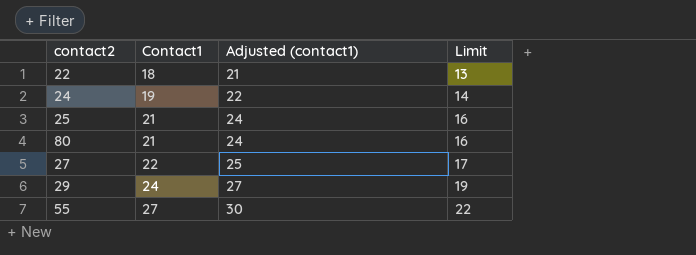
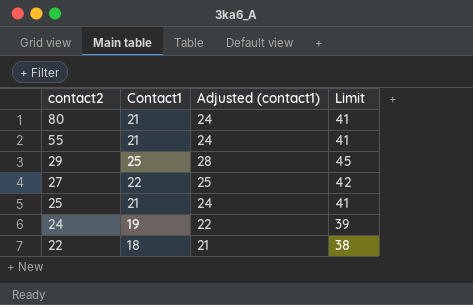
row order: Contact1 ascending -> contact2 descending
column Limit | formula: [Contact1] - 5 -> [Contact1] + 20
55 | Contact1: 27 -> 21
55 | Adjusted (contact1): 30 -> 24
29 | Contact1: 24 -> 25
29 | Adjusted (contact1): 27 -> 28

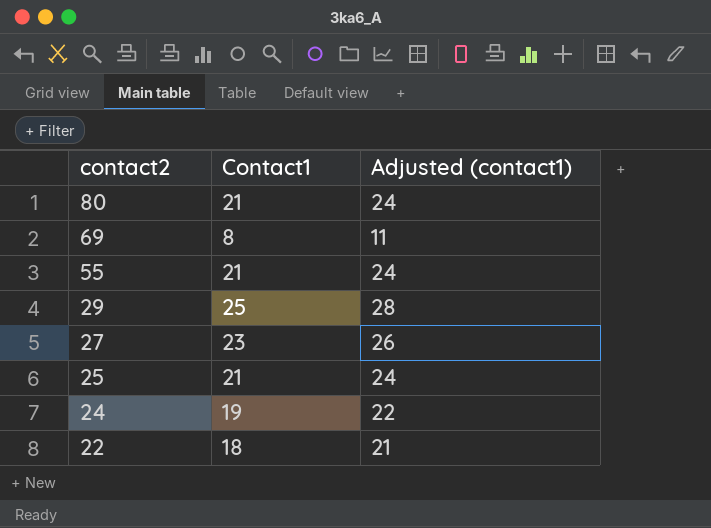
column Limit | formula: [Contact1] + 20 -> none
row 69: none -> 8 | 11
27 | Contact1: 22 -> 23
27 | Adjusted (contact1): 25 -> 26

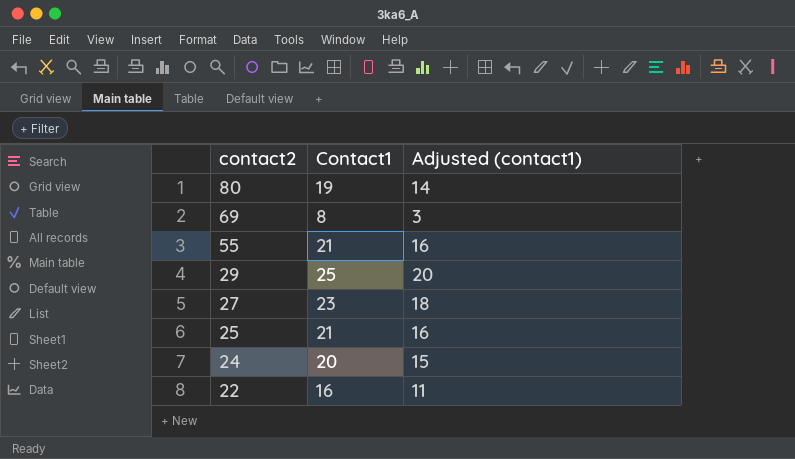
column Adjusted (contact1) | formula: [Contact1] + 3 -> [Contact1] - 5
80 | Contact1: 21 -> 19
24 | Contact1: 19 -> 20
22 | Contact1: 18 -> 16

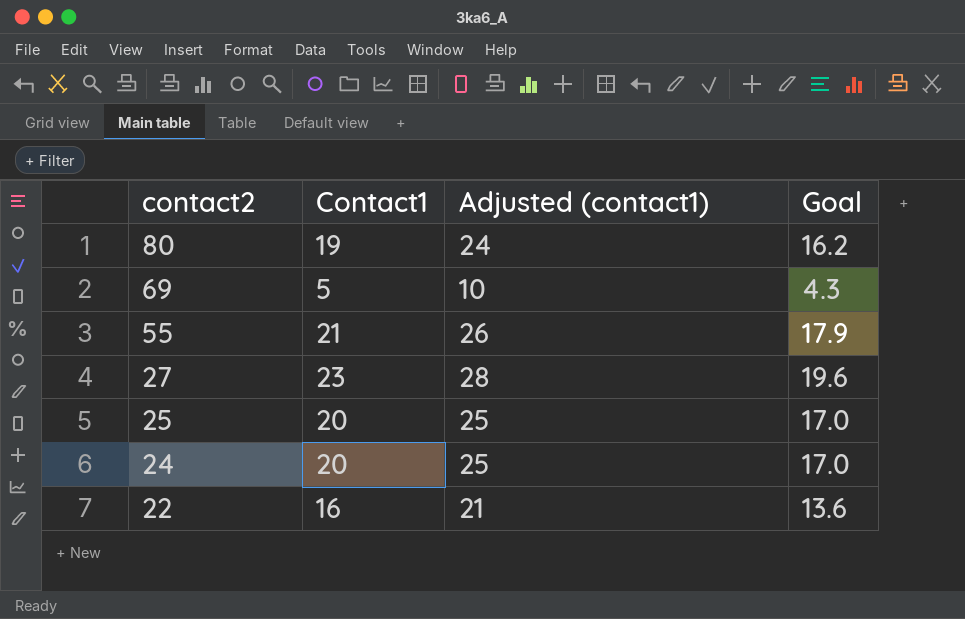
column Adjusted (contact1) | formula: [Contact1] - 5 -> [Contact1] + 5
column Goal | formula: none -> [Contact1] * 0.85
row 29: 25 | 20 -> none
69 | Contact1: 8 -> 5
25 | Contact1: 21 -> 20

